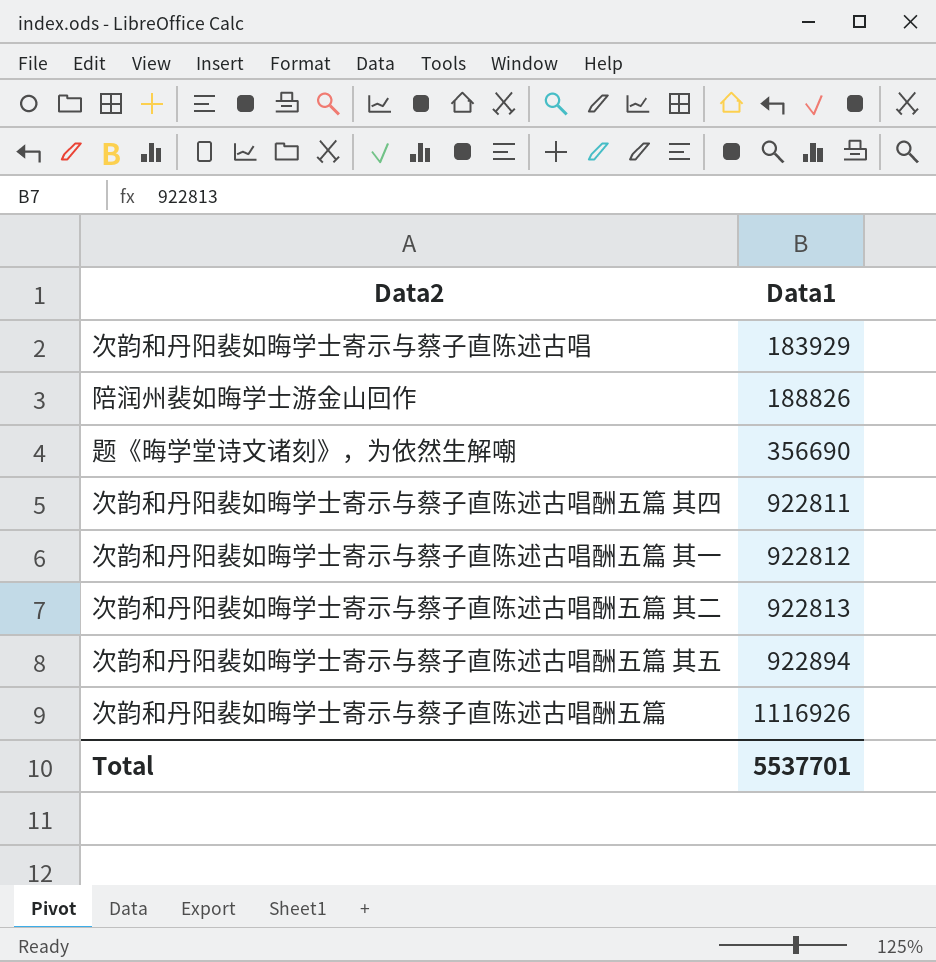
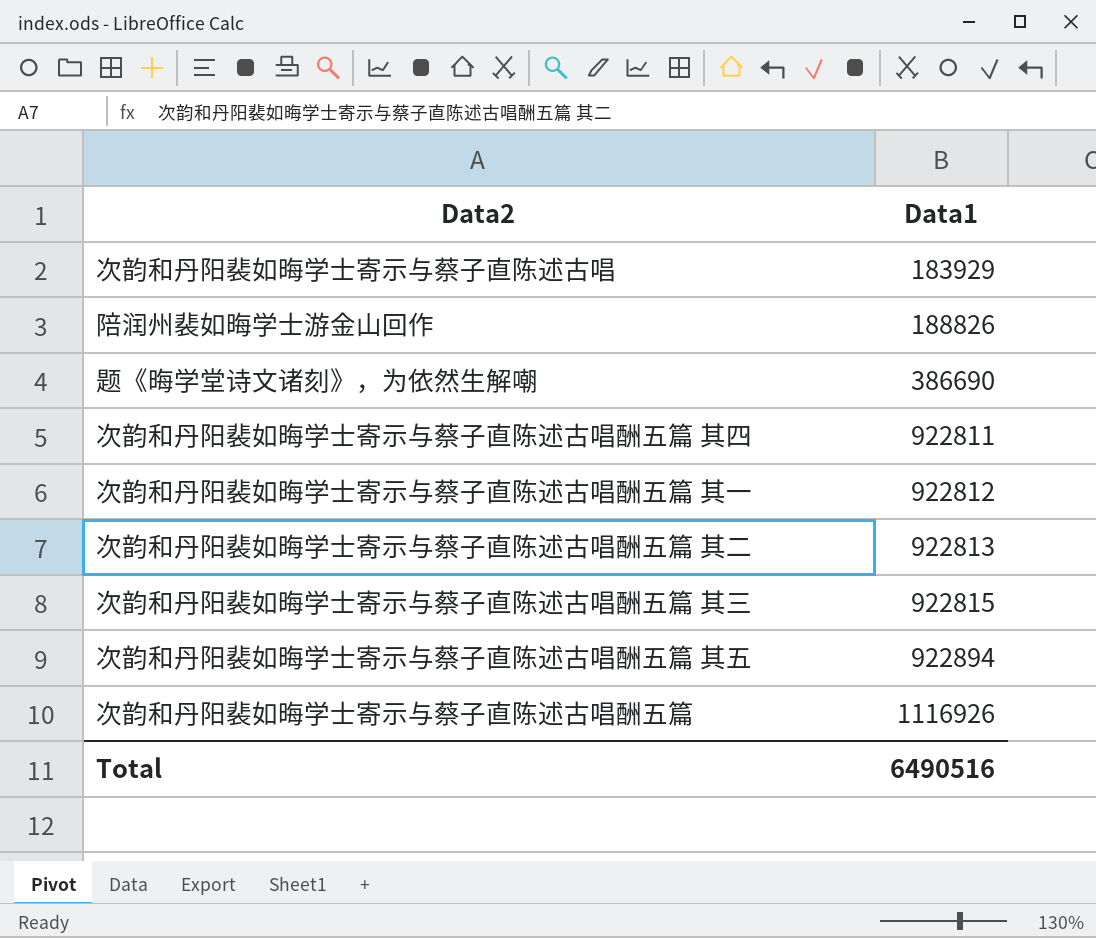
题《晦学堂诗文诸刻》，为依然生解嘲 | Data1: 356690 -> 386690
row 次韵和丹阳裴如晦学士寄示与蔡子直陈述古唱酬五篇 其三: none -> 922815
Total | Data1: 5537701 -> 6490516

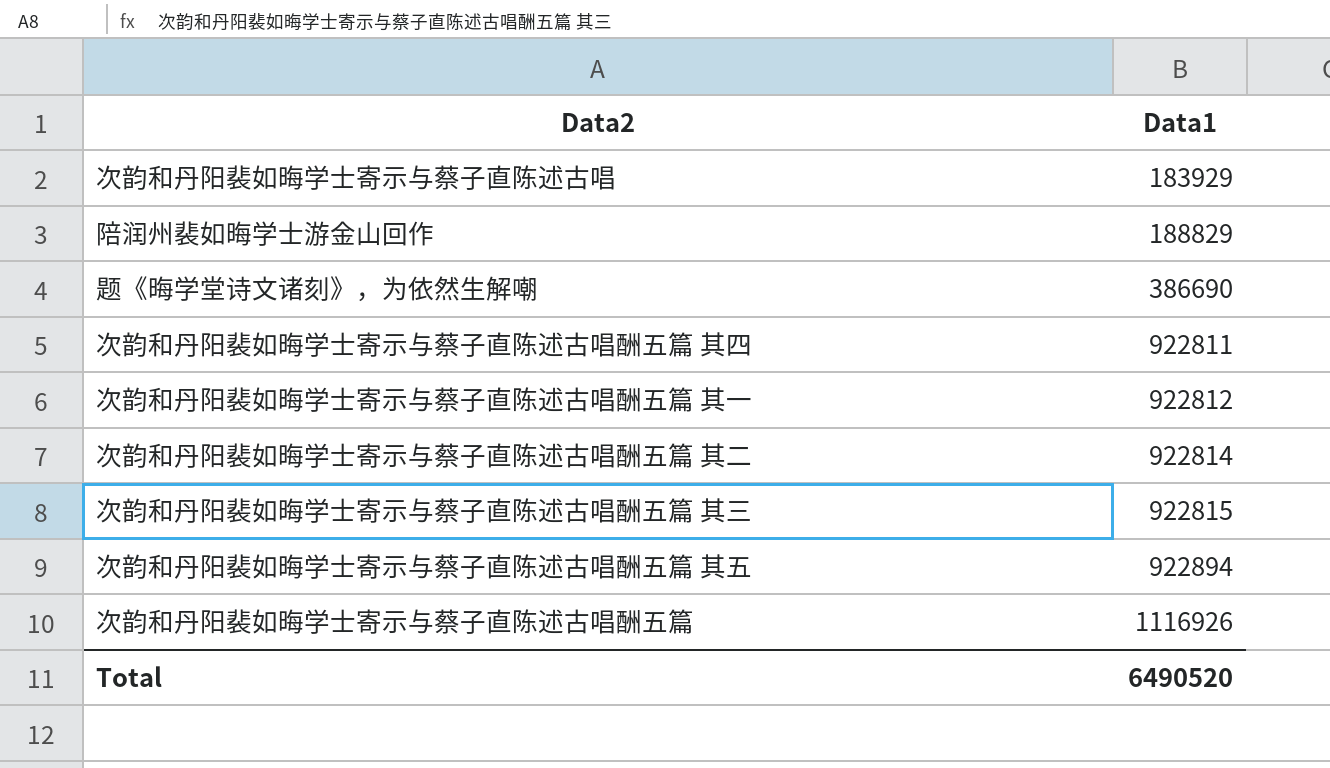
陪润州裴如晦学士游金山回作 | Data1: 188826 -> 188829
次韵和丹阳裴如晦学士寄示与蔡子直陈述古唱酬五篇 其二 | Data1: 922813 -> 922814
Total | Data1: 6490516 -> 6490520

